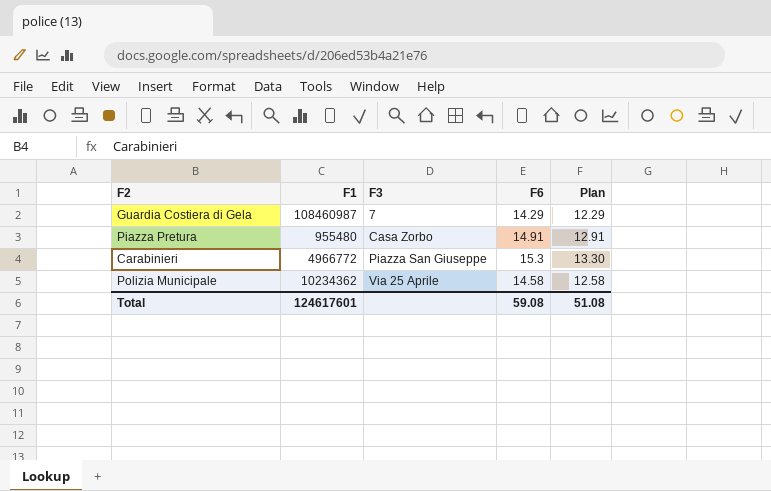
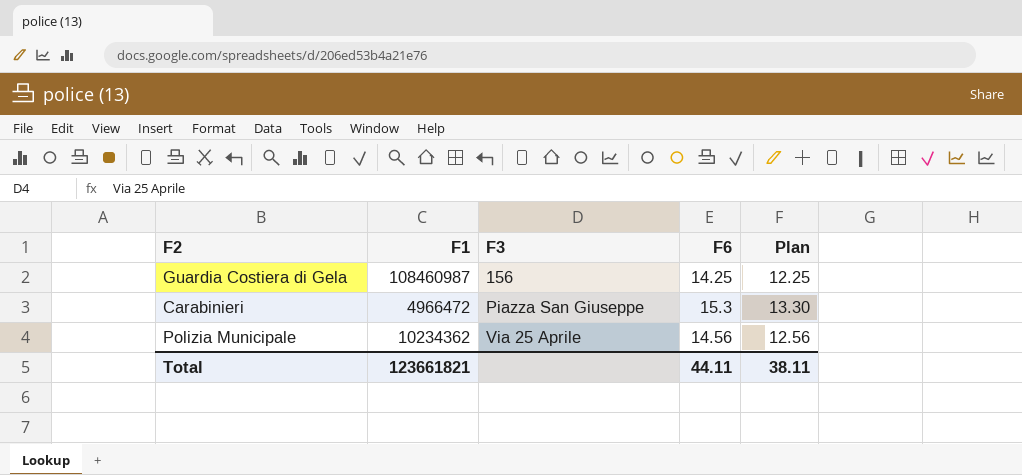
row Piazza Pretura: 955480 | Casa Zorbo | 14.91 | 12.91 -> none
Guardia Costiera di Gela | F3: 7 -> 156
Guardia Costiera di Gela | F6: 14.29 -> 14.25
Guardia Costiera di Gela | Plan: 12.29 -> 12.25
Carabinieri | F1: 4966772 -> 4966472
Polizia Municipale | F6: 14.58 -> 14.56
Polizia Municipale | Plan: 12.58 -> 12.56
Total | F1: 124617601 -> 123661821
Total | F6: 59.08 -> 44.11
Total | Plan: 51.08 -> 38.11

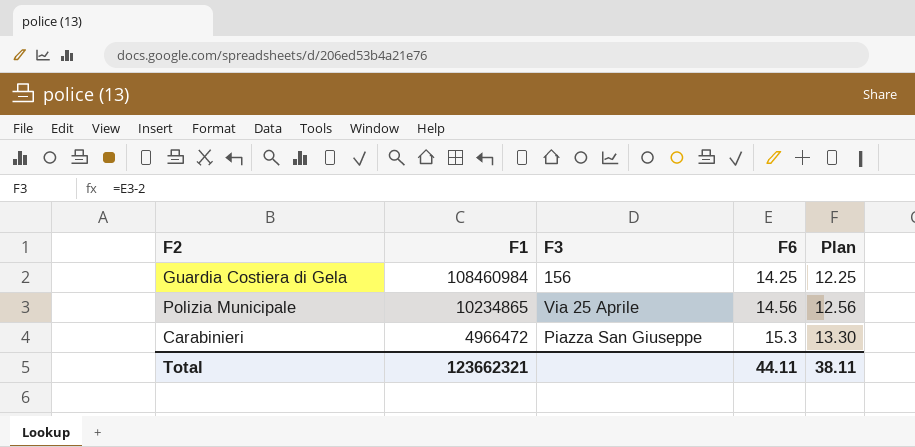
row order: F3 ascending -> F1 descending
Guardia Costiera di Gela | F1: 108460987 -> 108460984
Polizia Municipale | F1: 10234362 -> 10234865
Total | F1: 123661821 -> 123662321

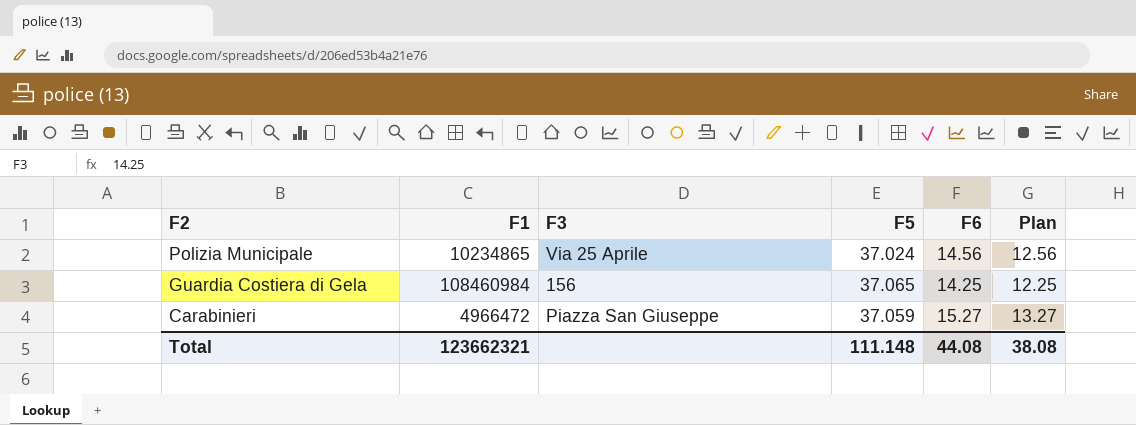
row order: F1 descending -> F2 descending
column F5 | position: none -> 4
Carabinieri | F6: 15.3 -> 15.27
Carabinieri | Plan: 13.30 -> 13.27
Total | F6: 44.11 -> 44.08
Total | Plan: 38.11 -> 38.08

